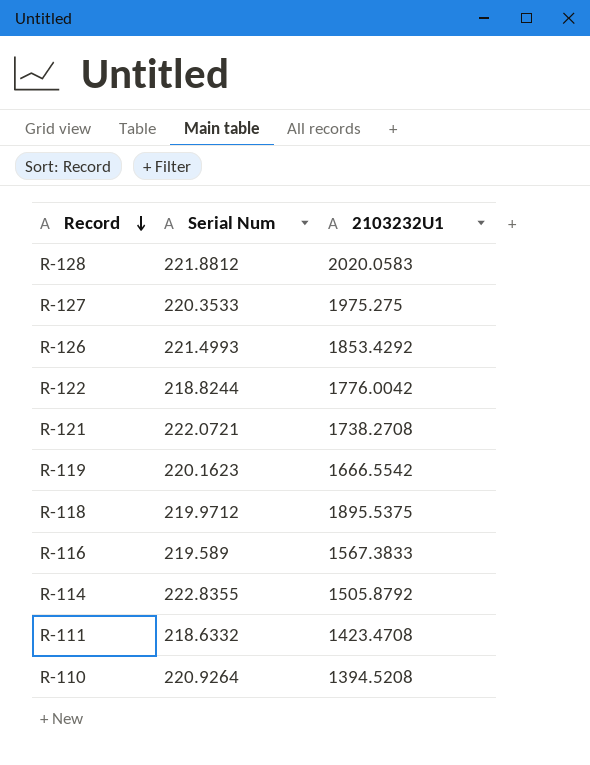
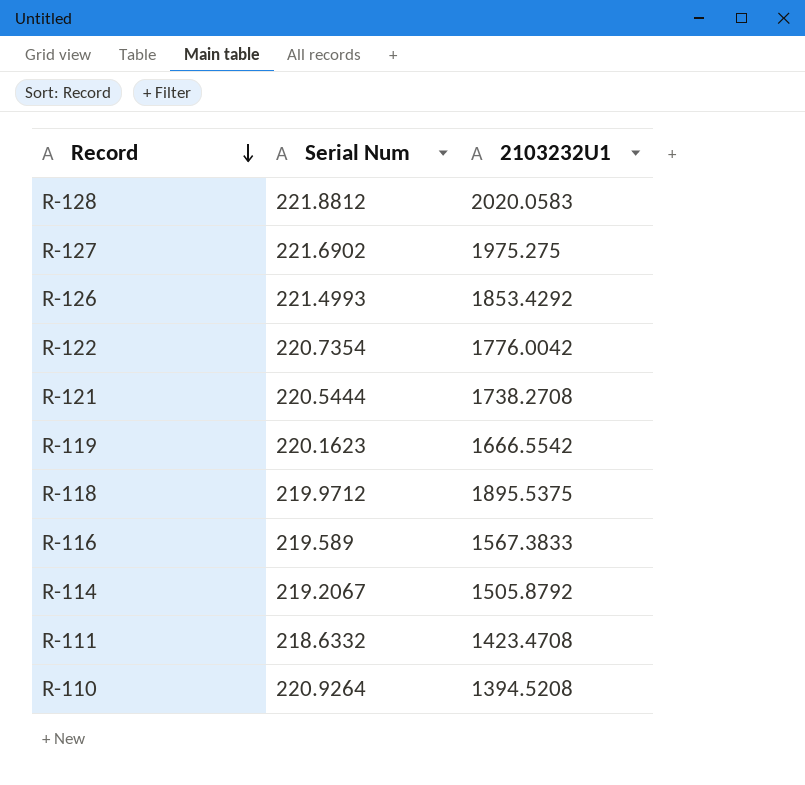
R-127 | Serial Num: 220.3533 -> 221.6902
R-122 | Serial Num: 218.8244 -> 220.7354
R-121 | Serial Num: 222.0721 -> 220.5444
R-114 | Serial Num: 222.8355 -> 219.2067

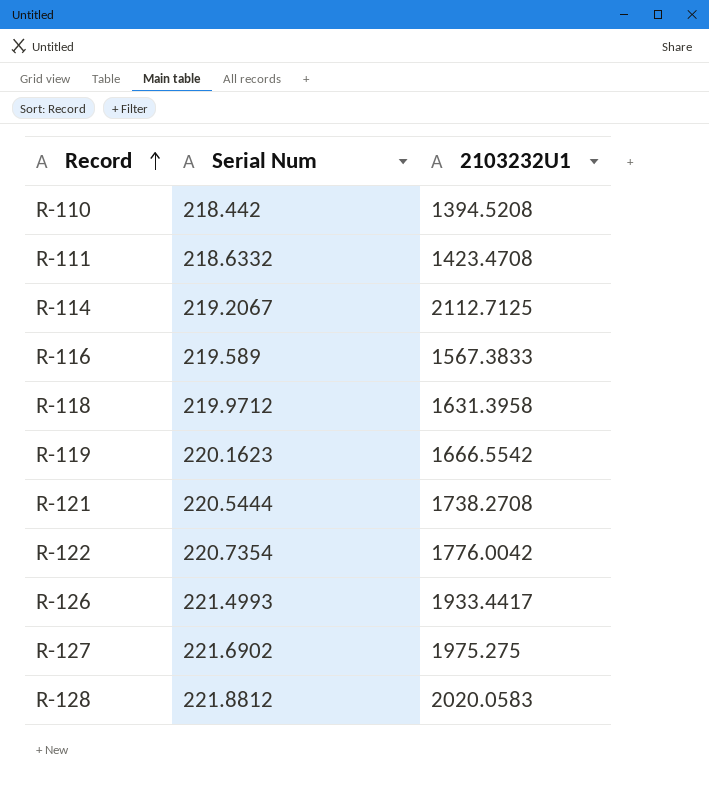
row order: Record descending -> Record ascending
R-110 | Serial Num: 220.9264 -> 218.442
R-114 | 2103232U1: 1505.8792 -> 2112.7125
R-118 | 2103232U1: 1895.5375 -> 1631.3958
R-126 | 2103232U1: 1853.4292 -> 1933.4417

